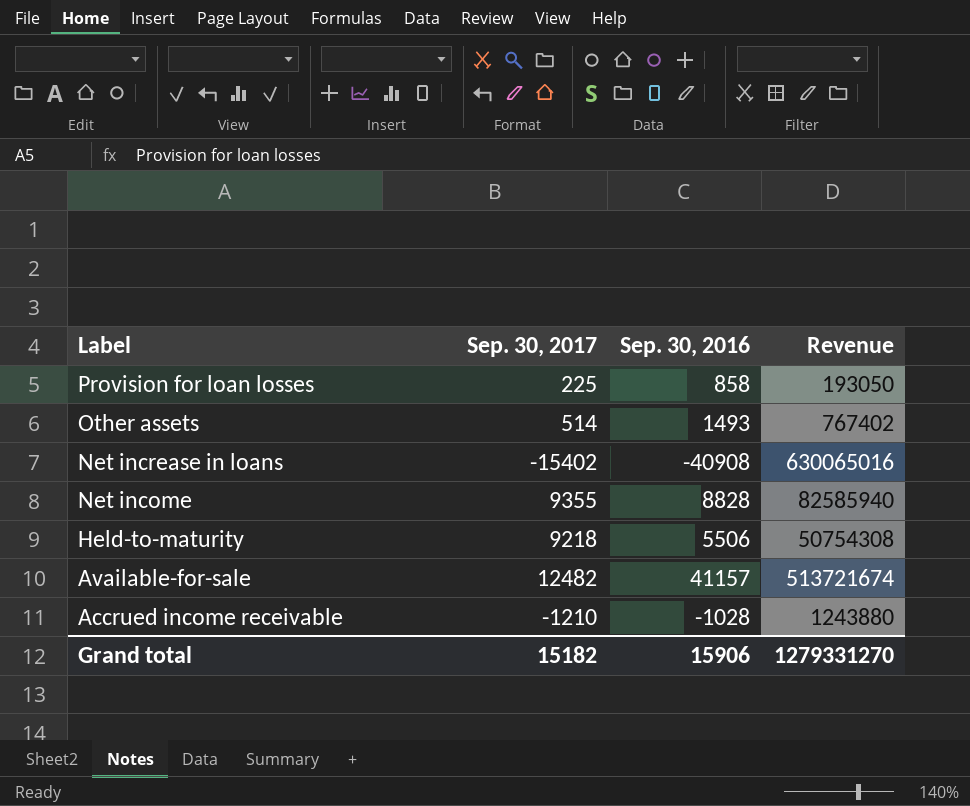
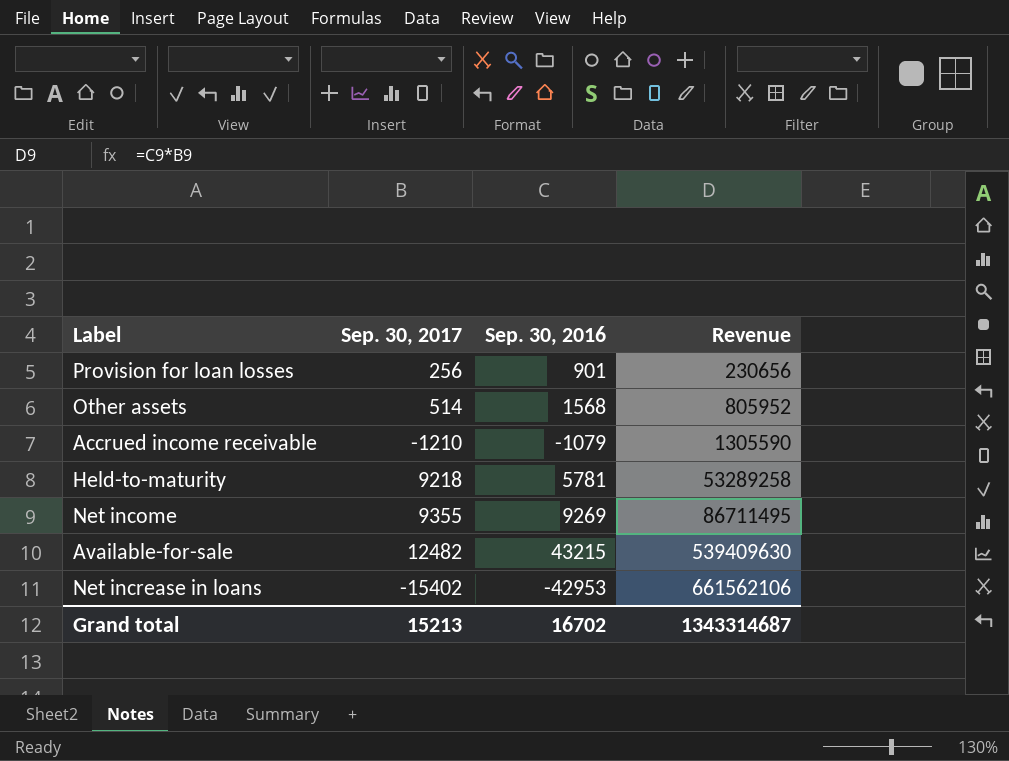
row order: Label descending -> Revenue ascending
Provision for loan losses | Sep. 30, 2017: 225 -> 256
Provision for loan losses | Sep. 30, 2016: 858 -> 901
Provision for loan losses | Revenue: 193050 -> 230656
Other assets | Sep. 30, 2016: 1493 -> 1568
Other assets | Revenue: 767402 -> 805952
Accrued income receivable | Sep. 30, 2016: -1028 -> -1079
Accrued income receivable | Revenue: 1243880 -> 1305590
Held-to-maturity | Sep. 30, 2016: 5506 -> 5781
Held-to-maturity | Revenue: 50754308 -> 53289258
Net income | Sep. 30, 2016: 8828 -> 9269
Net income | Revenue: 82585940 -> 86711495
Available-for-sale | Sep. 30, 2016: 41157 -> 43215
Available-for-sale | Revenue: 513721674 -> 539409630
Net increase in loans | Sep. 30, 2016: -40908 -> -42953
Net increase in loans | Revenue: 630065016 -> 661562106
Grand total | Sep. 30, 2017: 15182 -> 15213
Grand total | Sep. 30, 2016: 15906 -> 16702
Grand total | Revenue: 1279331270 -> 1343314687

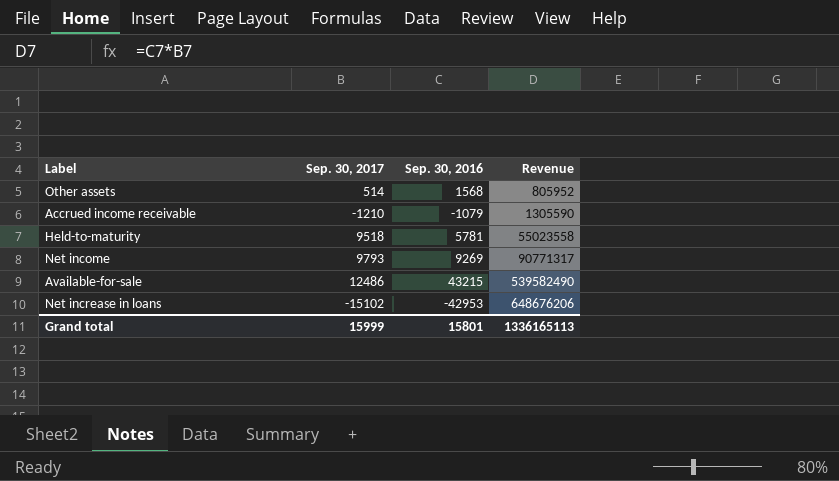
row Provision for loan losses: 256 | 901 | 230656 -> none
Held-to-maturity | Sep. 30, 2017: 9218 -> 9518
Held-to-maturity | Revenue: 53289258 -> 55023558
Net income | Sep. 30, 2017: 9355 -> 9793
Net income | Revenue: 86711495 -> 90771317
Available-for-sale | Sep. 30, 2017: 12482 -> 12486
Available-for-sale | Revenue: 539409630 -> 539582490
Net increase in loans | Sep. 30, 2017: -15402 -> -15102
Net increase in loans | Revenue: 661562106 -> 648676206
Grand total | Sep. 30, 2017: 15213 -> 15999
Grand total | Sep. 30, 2016: 16702 -> 15801
Grand total | Revenue: 1343314687 -> 1336165113

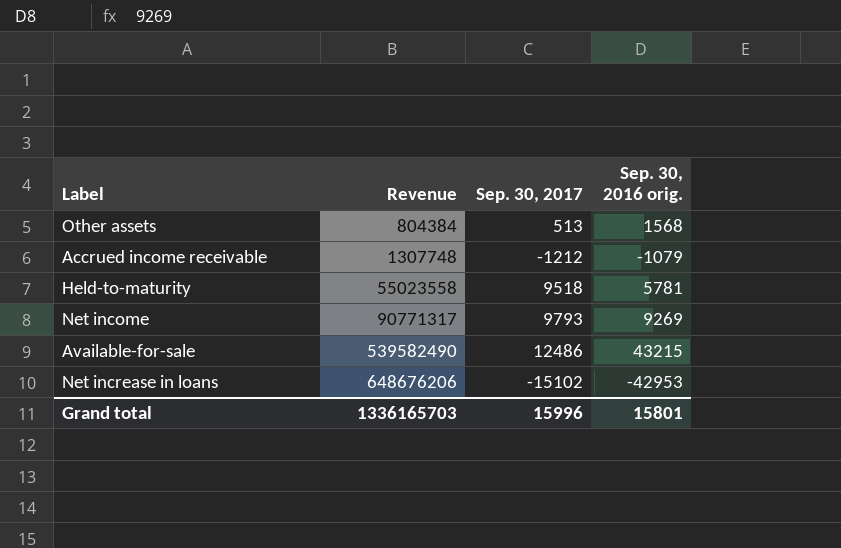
column Revenue | position: 4 -> 2
column name: Sep. 30, 2016 -> Sep. 30, 2016 orig.
Other assets | Revenue: 805952 -> 804384
Other assets | Sep. 30, 2017: 514 -> 513
Accrued income receivable | Revenue: 1305590 -> 1307748
Accrued income receivable | Sep. 30, 2017: -1210 -> -1212
Grand total | Revenue: 1336165113 -> 1336165703
Grand total | Sep. 30, 2017: 15999 -> 15996

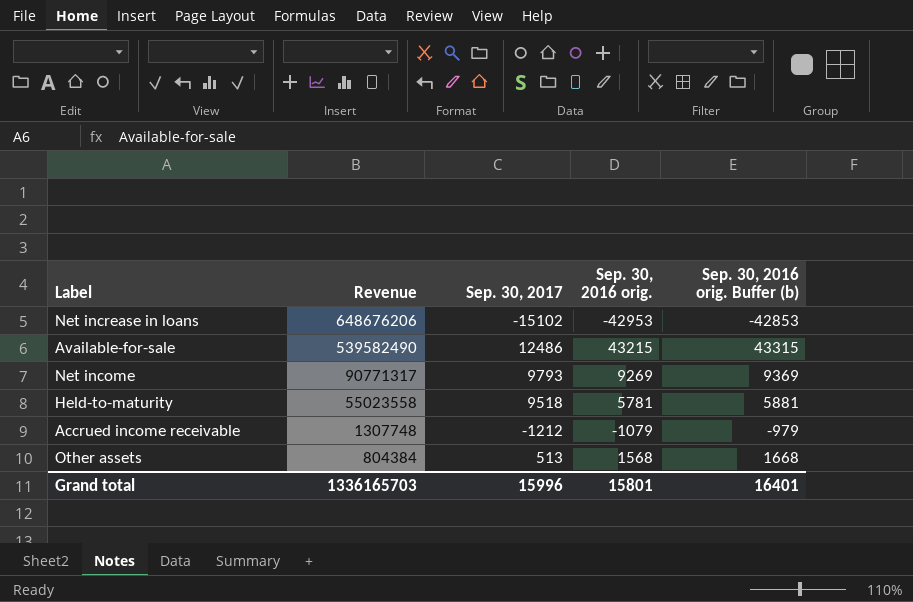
row order: Revenue ascending -> Revenue descending
column Sep. 30, 2016 orig. Buffer (b) | formula: none -> [Sep. 30, 2016 orig.] + 100

